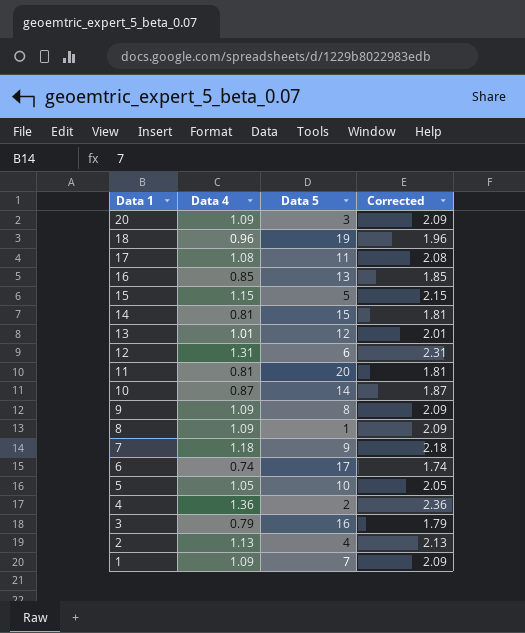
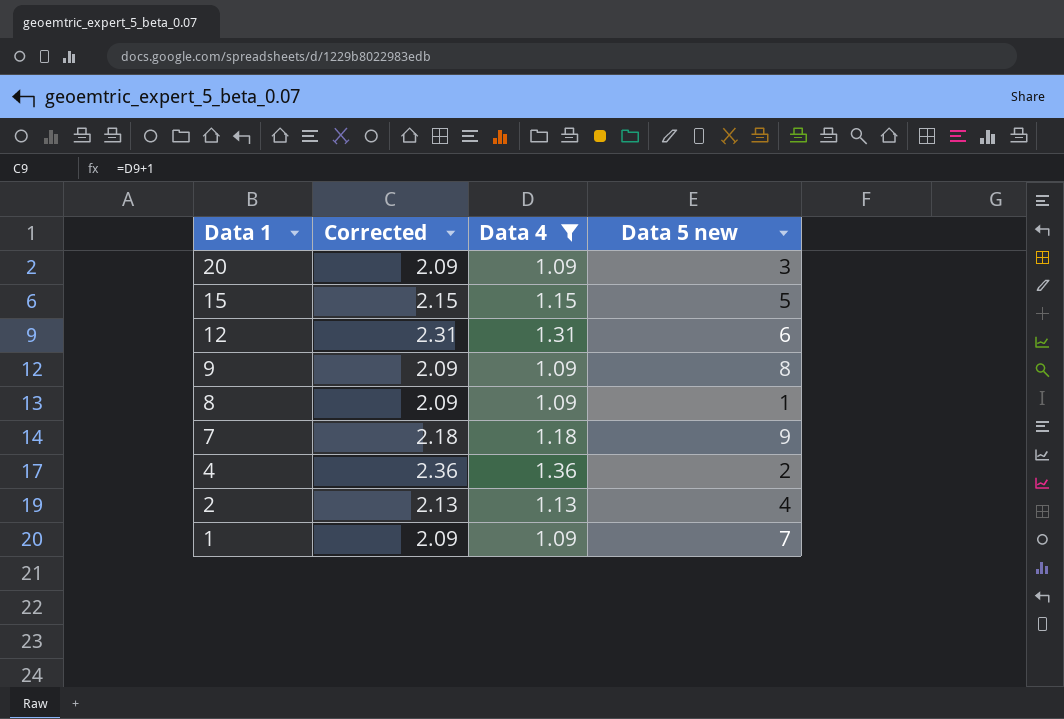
filter: none -> Data 4 >= 1.09
column Corrected | position: 4 -> 2
column name: Data 5 -> Data 5 new

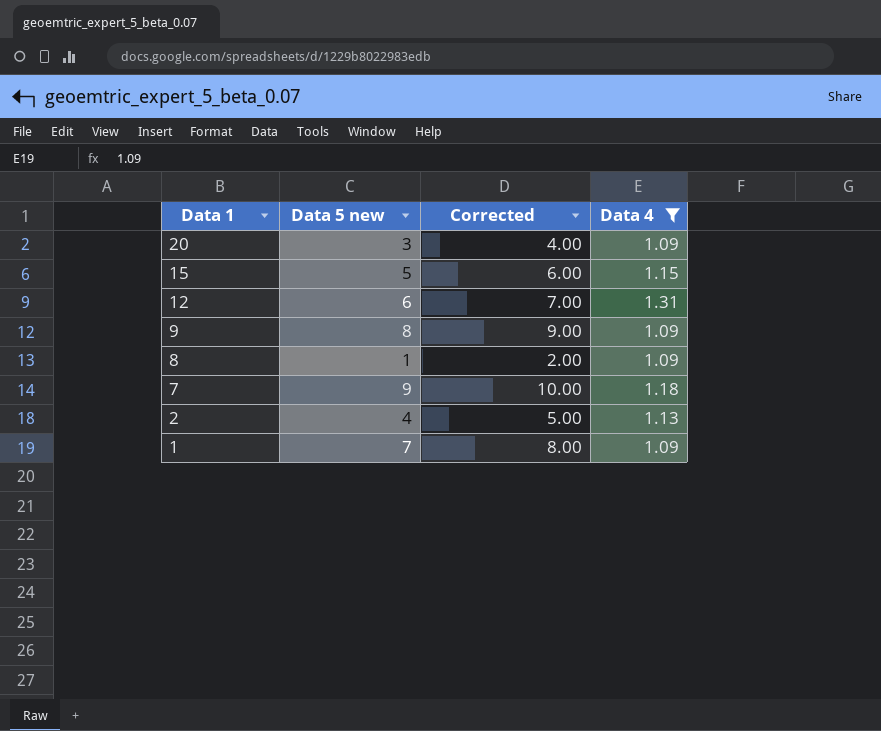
column Data 5 new | position: 4 -> 2
column Corrected | formula: [Data 4] + 1 -> [Data 5 new] + 1
row 4: 2.36 | 1.36 | 2 -> none

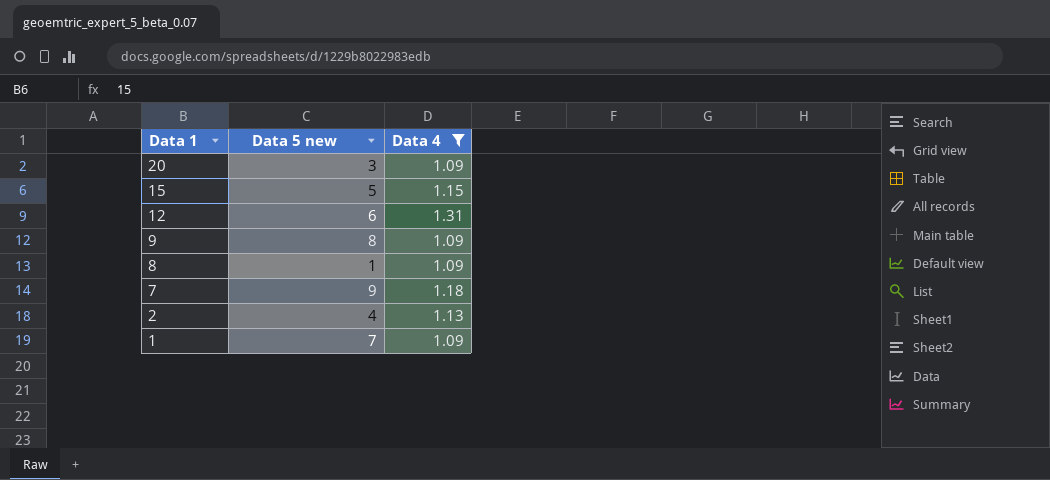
column Corrected | formula: [Data 5 new] + 1 -> none

